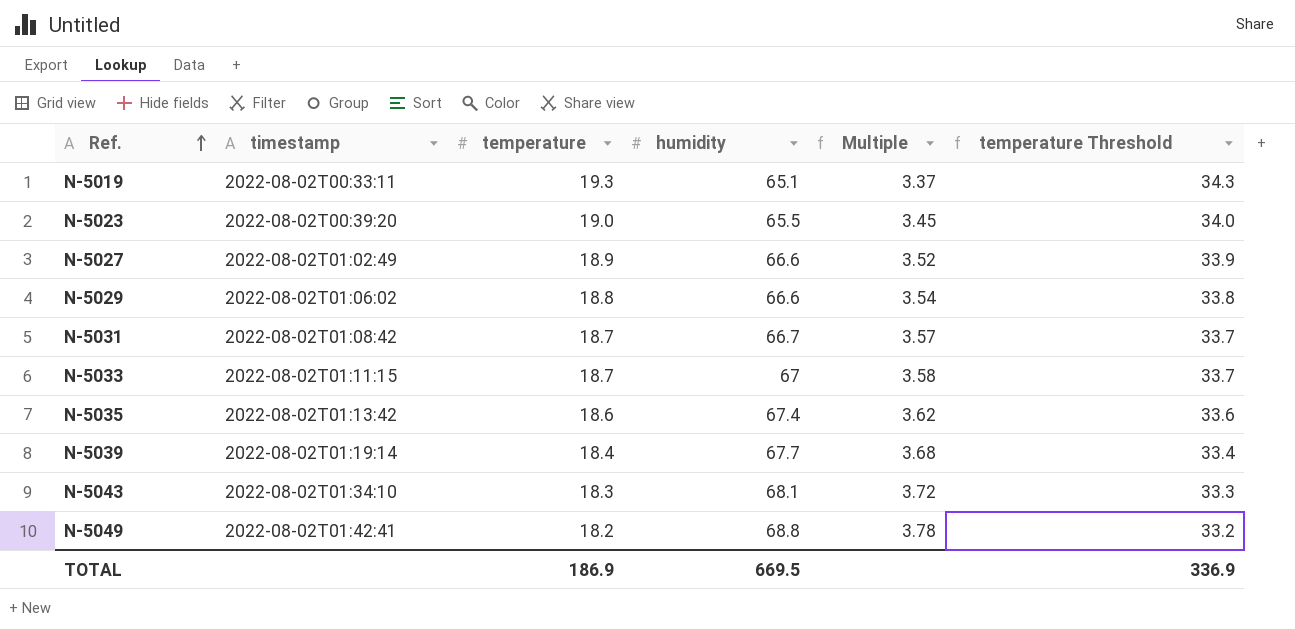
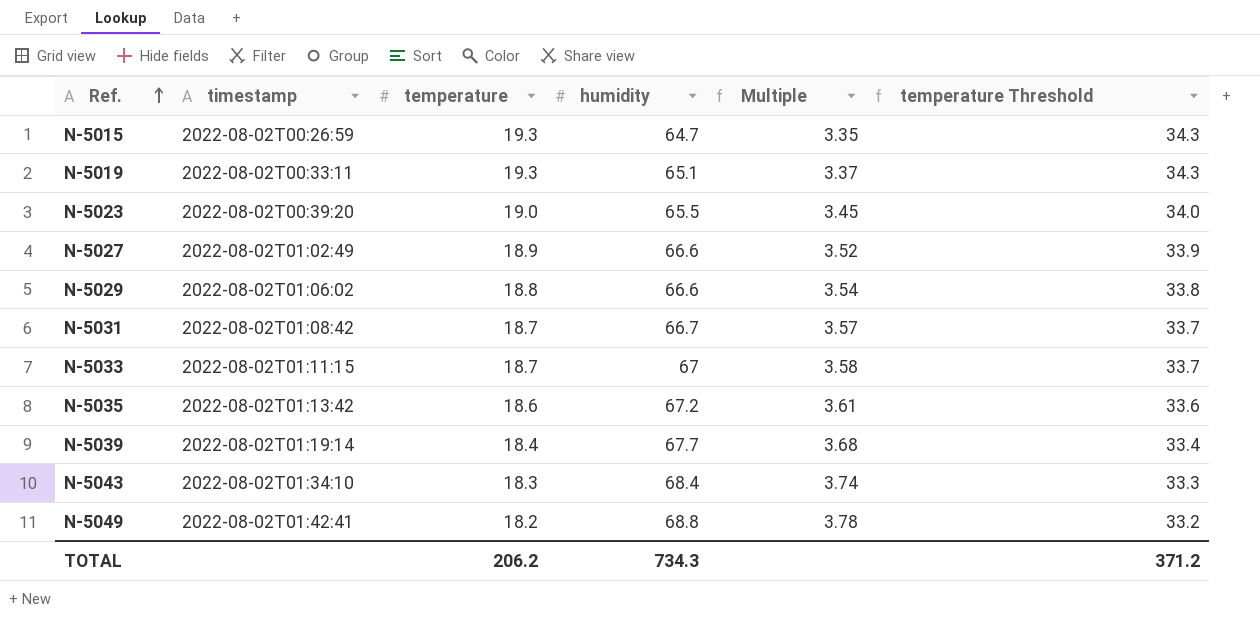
row N-5015: none -> 2022-08-02T00:26:59 | 19.3 | 64.7 | 3.35 | 34.3
N-5035 | humidity: 67.4 -> 67.2
N-5035 | Multiple: 3.62 -> 3.61
N-5043 | humidity: 68.1 -> 68.4
N-5043 | Multiple: 3.72 -> 3.74
TOTAL | temperature: 186.9 -> 206.2
TOTAL | humidity: 669.5 -> 734.3
TOTAL | temperature Threshold: 336.9 -> 371.2

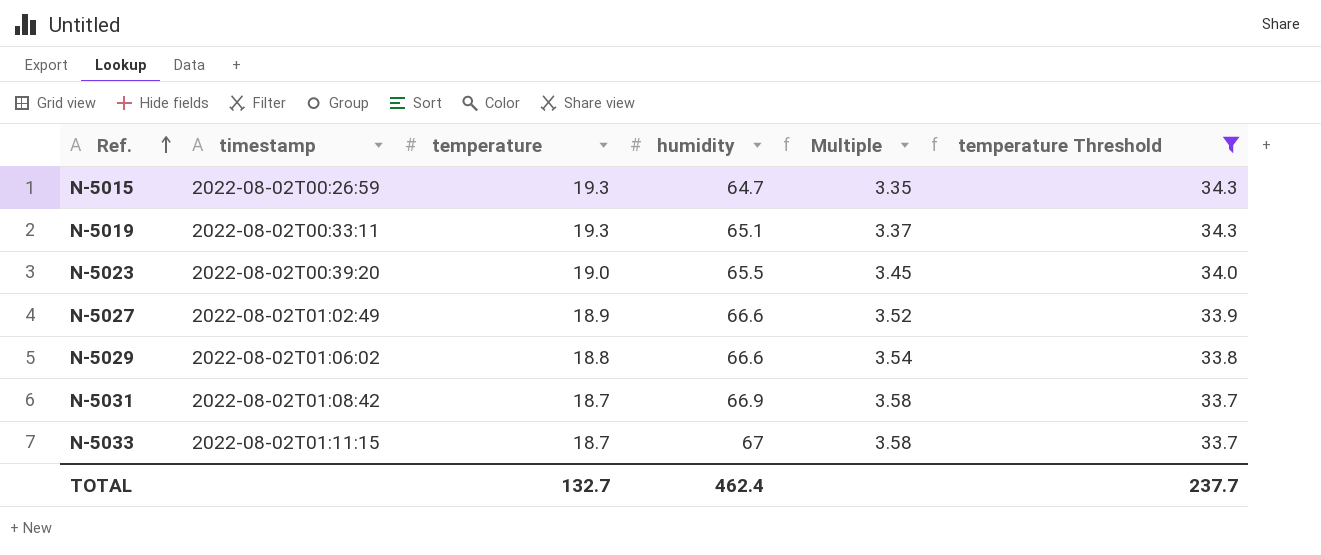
filter: none -> temperature Threshold >= 33.7
N-5031 | humidity: 66.7 -> 66.9
N-5031 | Multiple: 3.57 -> 3.58
TOTAL | temperature: 206.2 -> 132.7
TOTAL | humidity: 734.3 -> 462.4
TOTAL | temperature Threshold: 371.2 -> 237.7

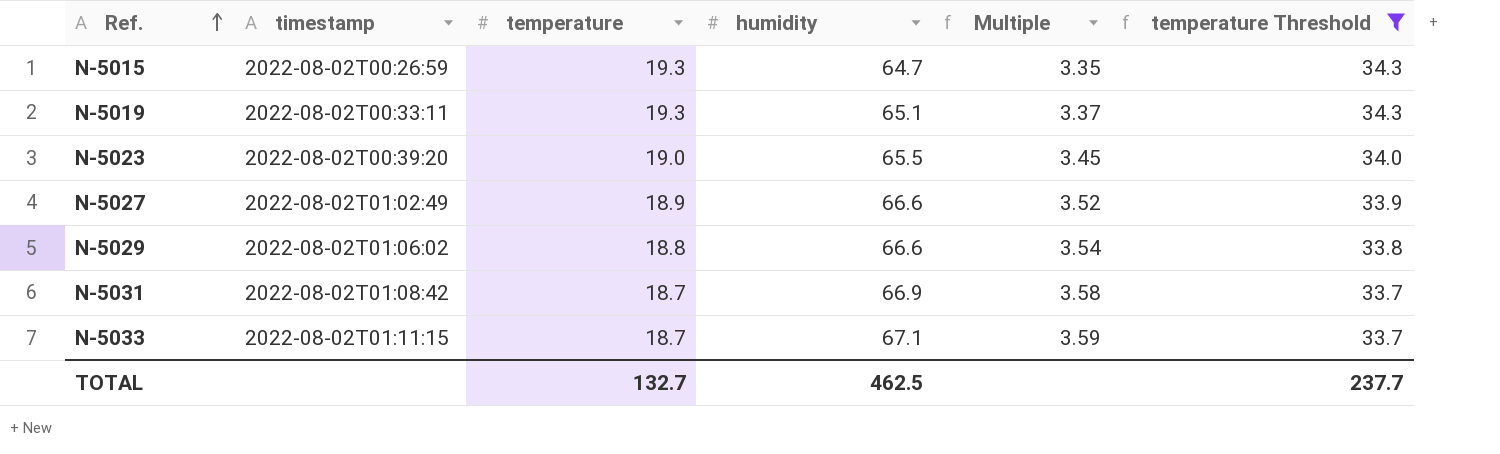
N-5033 | humidity: 67 -> 67.1
N-5033 | Multiple: 3.58 -> 3.59
TOTAL | humidity: 462.4 -> 462.5

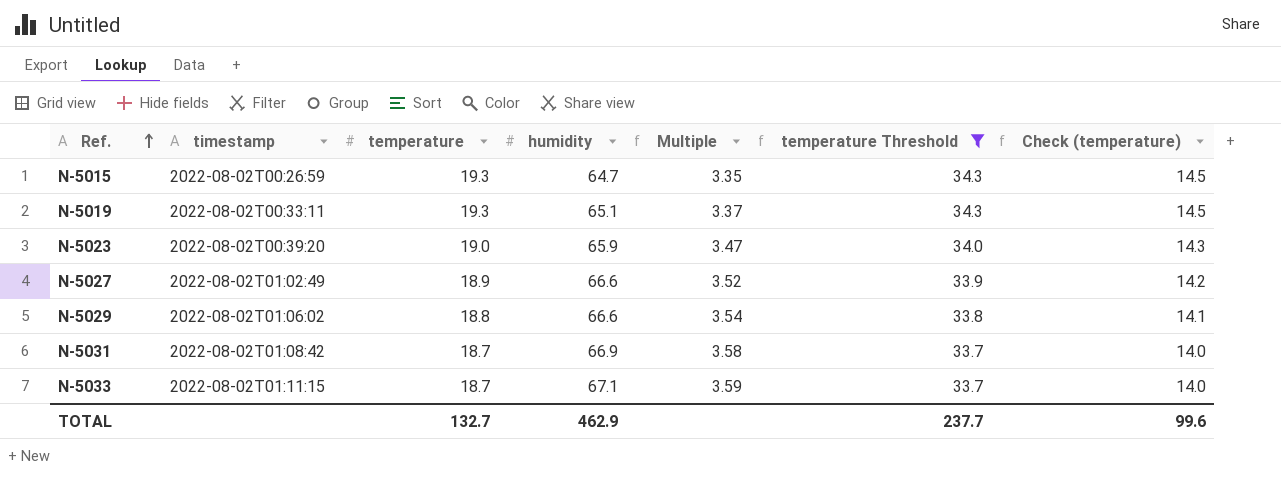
column Check (temperature) | formula: none -> [temperature] * 0.75
N-5023 | humidity: 65.5 -> 65.9
N-5023 | Multiple: 3.45 -> 3.47
TOTAL | humidity: 462.5 -> 462.9

